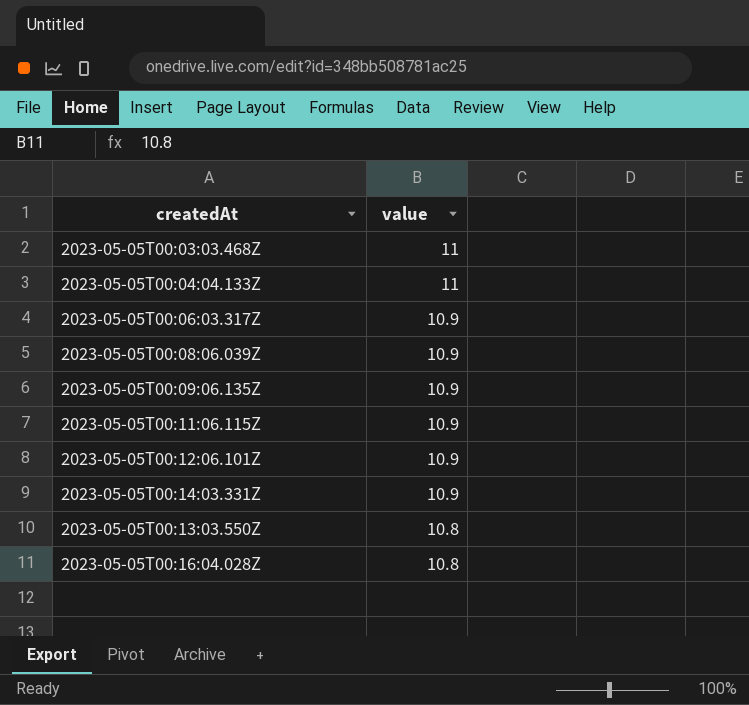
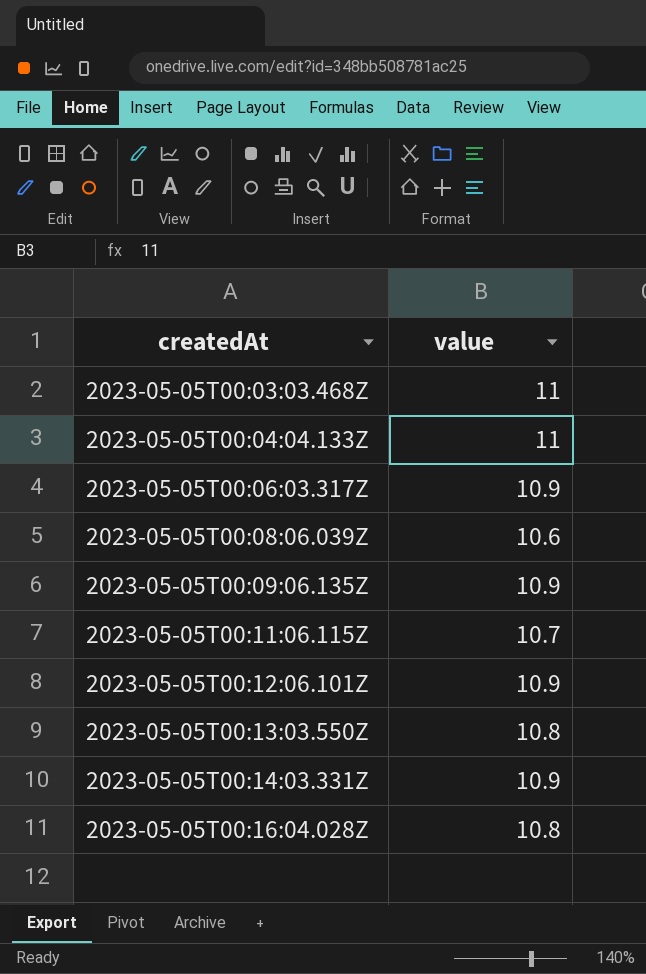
row order: value descending -> createdAt ascending
2023-05-05T00:08:06.039Z | value: 10.9 -> 10.6
2023-05-05T00:11:06.115Z | value: 10.9 -> 10.7

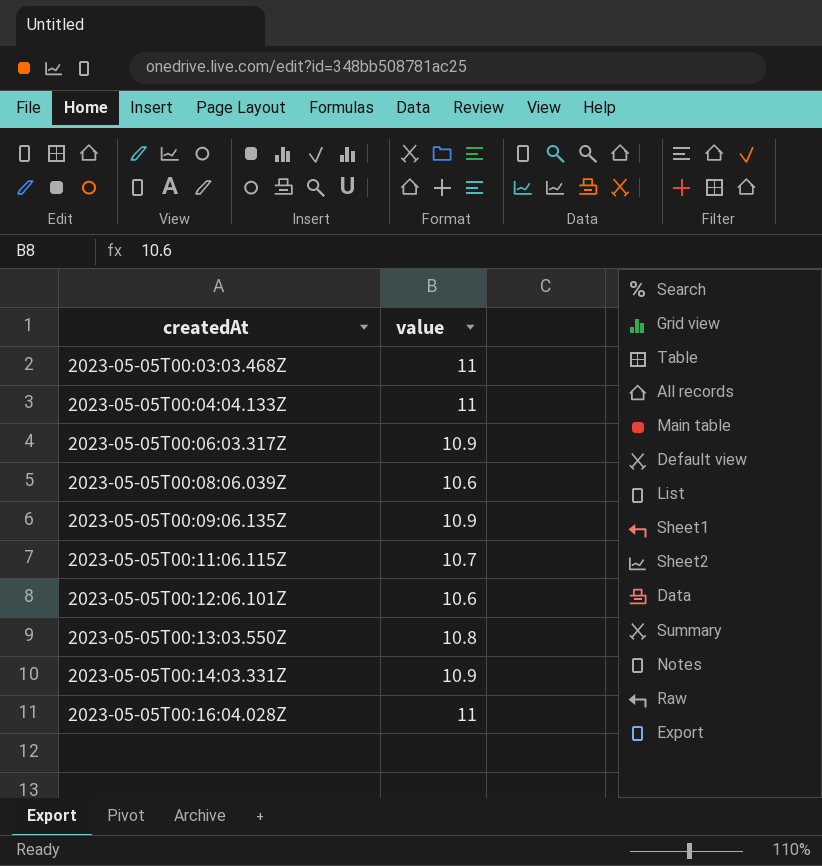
2023-05-05T00:12:06.101Z | value: 10.9 -> 10.6
2023-05-05T00:16:04.028Z | value: 10.8 -> 11

